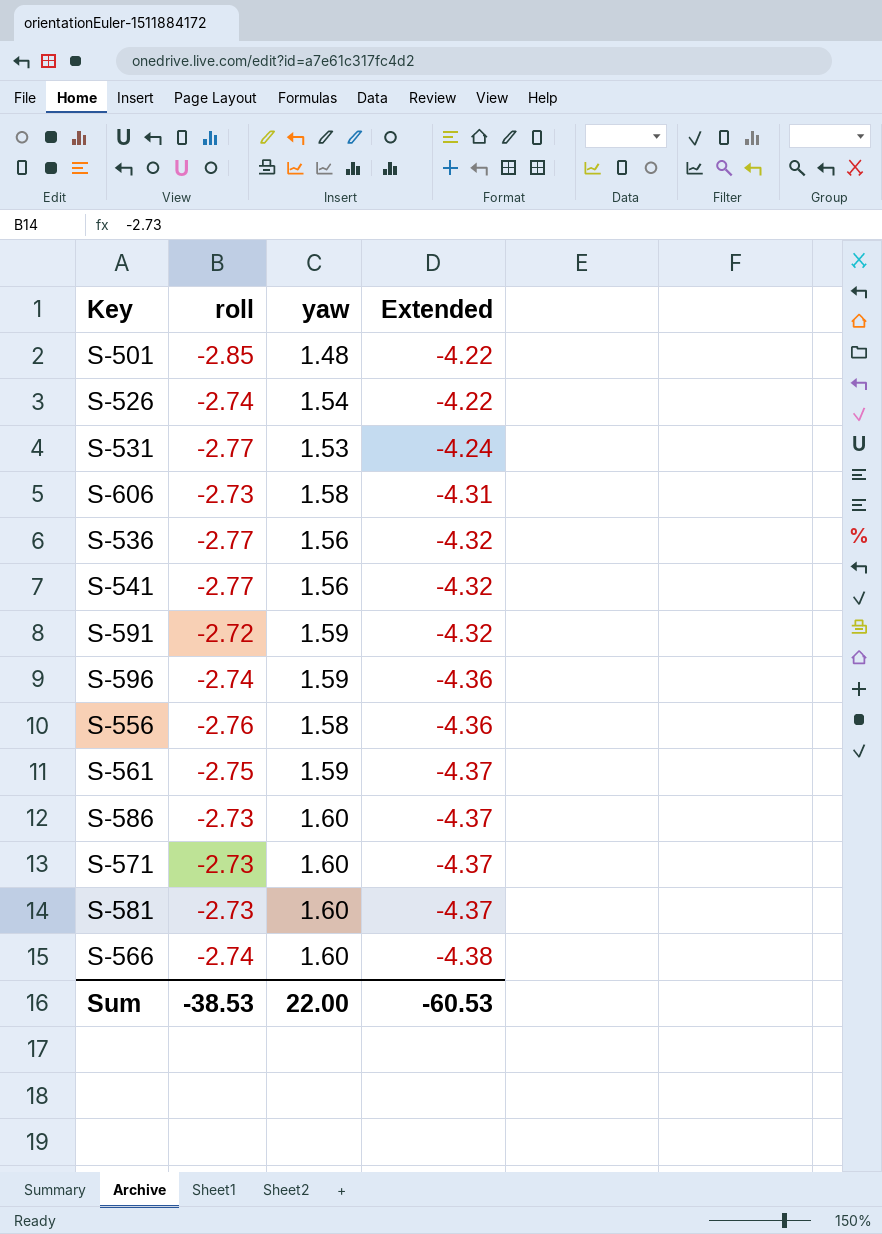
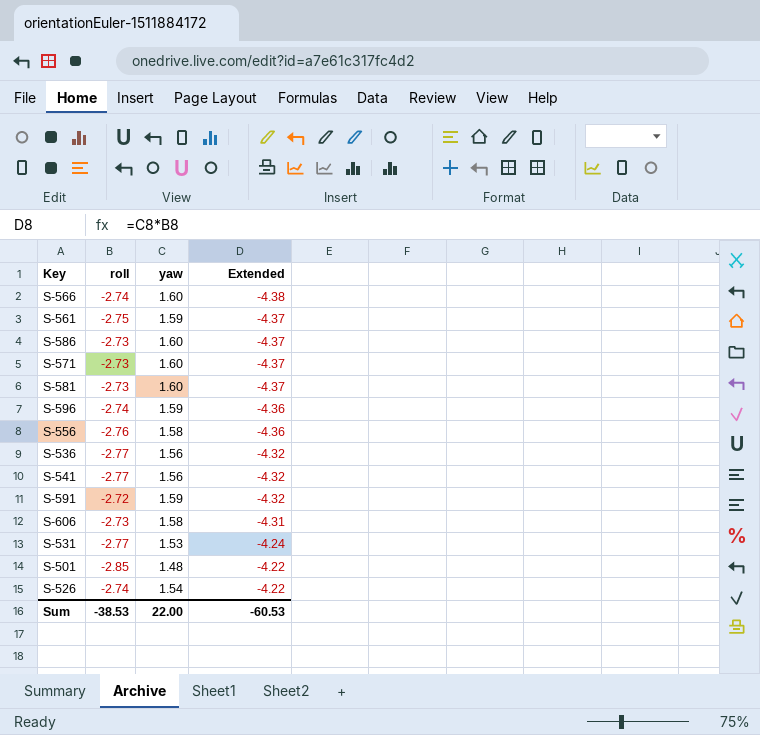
row order: Extended descending -> Extended ascending

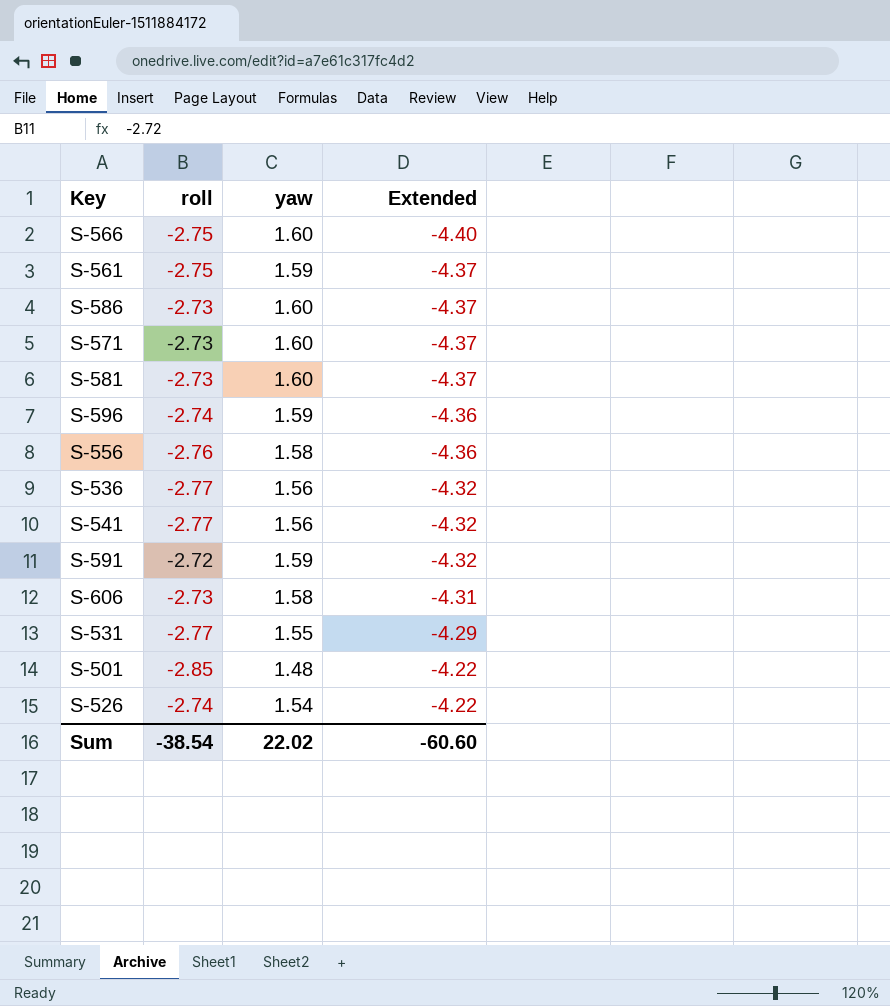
S-566 | roll: -2.74 -> -2.75
S-566 | Extended: -4.38 -> -4.40
S-531 | yaw: 1.53 -> 1.55
S-531 | Extended: -4.24 -> -4.29
Sum | roll: -38.53 -> -38.54
Sum | yaw: 22.00 -> 22.02
Sum | Extended: -60.53 -> -60.60

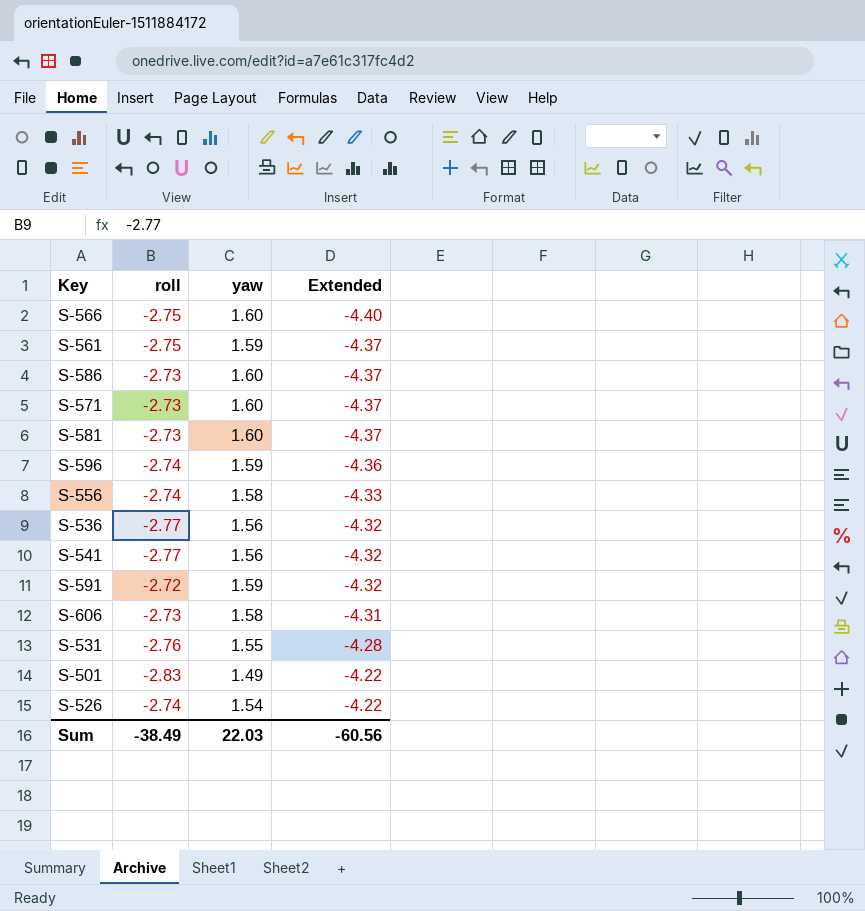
S-556 | roll: -2.76 -> -2.74
S-556 | Extended: -4.36 -> -4.33
S-531 | roll: -2.77 -> -2.76
S-531 | Extended: -4.29 -> -4.28
S-501 | roll: -2.85 -> -2.83
S-501 | yaw: 1.48 -> 1.49
Sum | roll: -38.54 -> -38.49
Sum | yaw: 22.02 -> 22.03
Sum | Extended: -60.60 -> -60.56

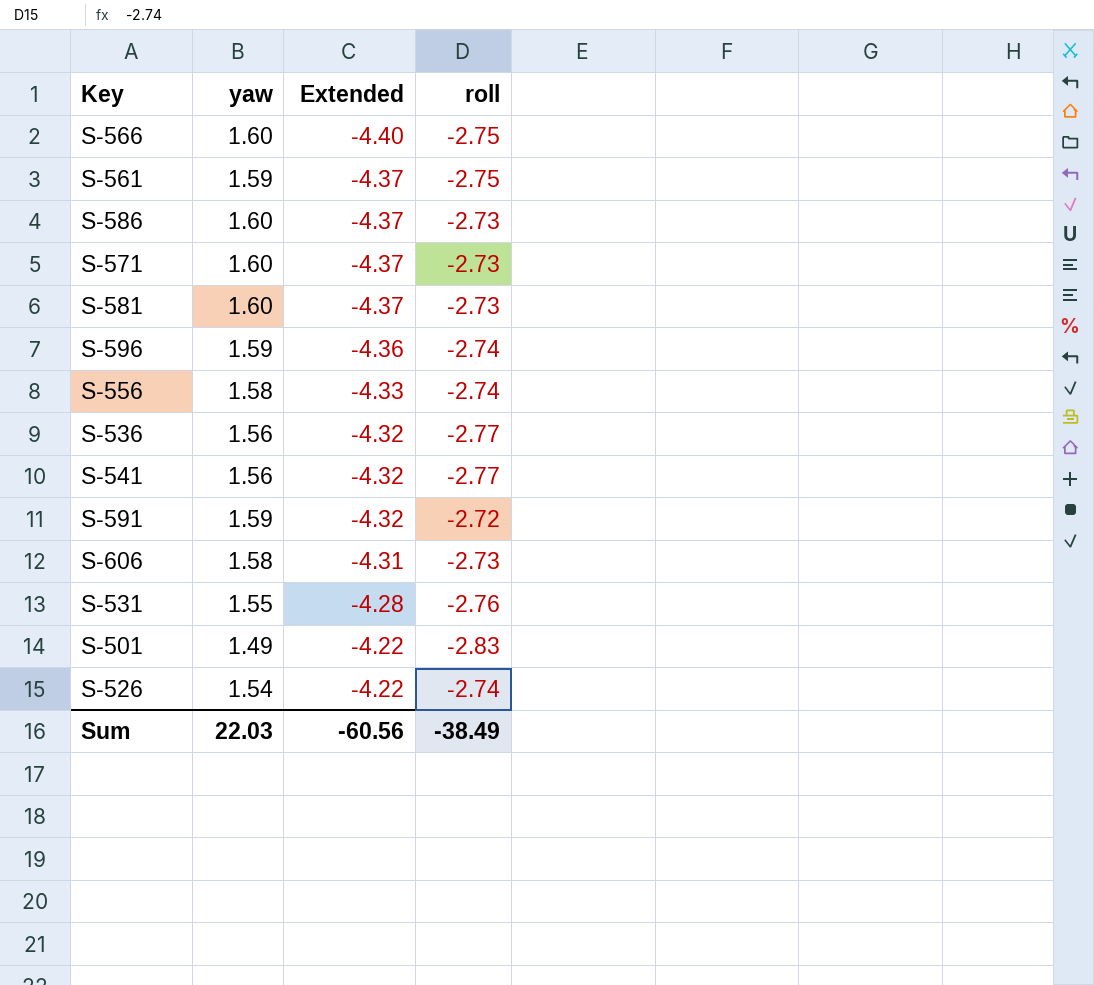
column roll | position: 2 -> 4

